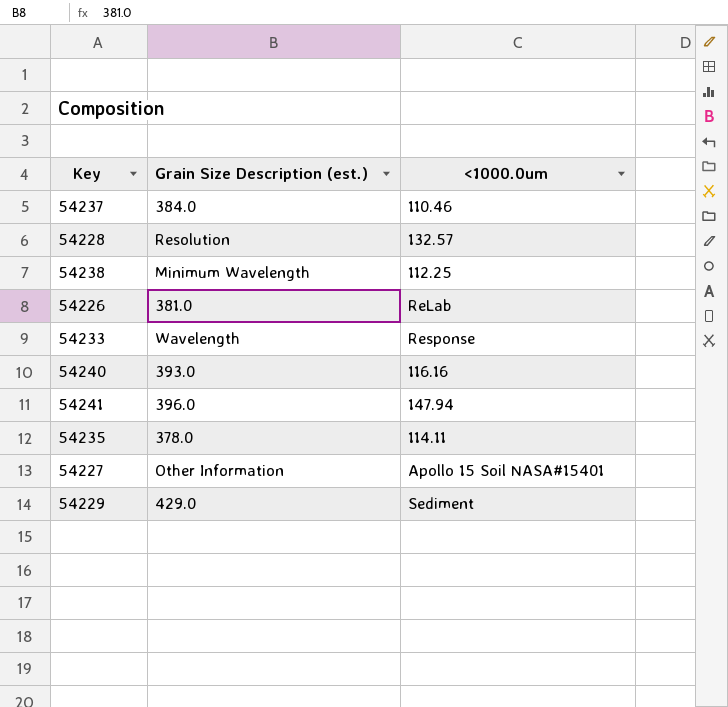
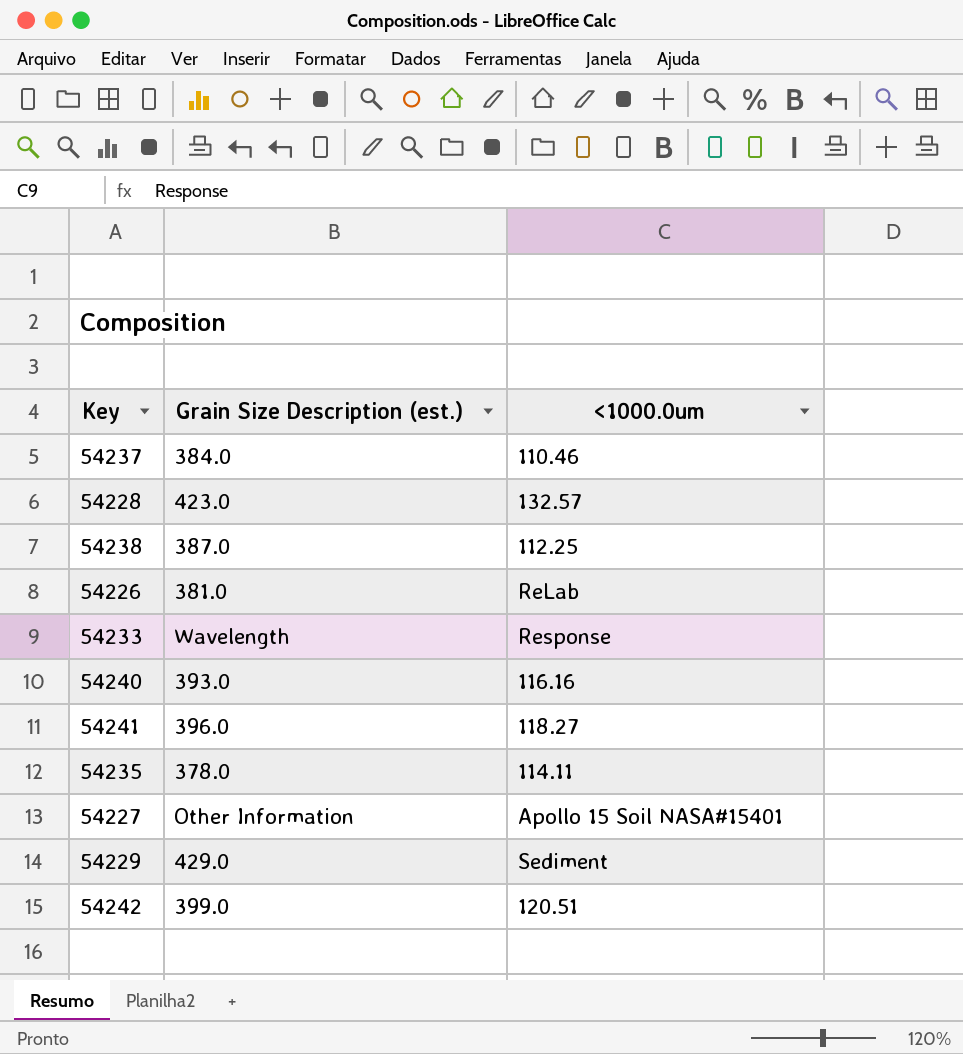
54228 | Grain Size Description (est.): Resolution -> 423.0
54238 | Grain Size Description (est.): Minimum Wavelength -> 387.0
54241 | <1000.0um: 147.94 -> 118.27
row 54242: none -> 399.0 | 120.51

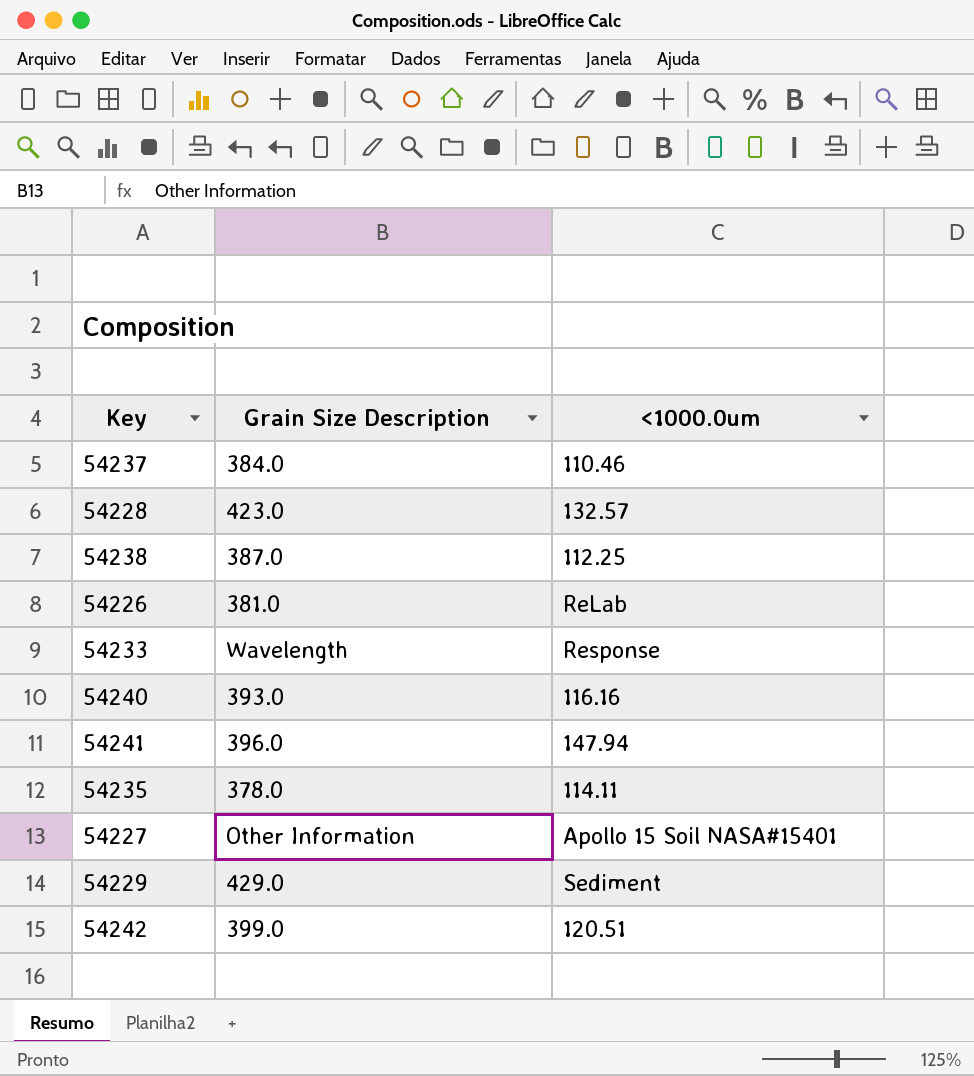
column name: Grain Size Description (est.) -> Grain Size Description
54241 | <1000.0um: 118.27 -> 147.94

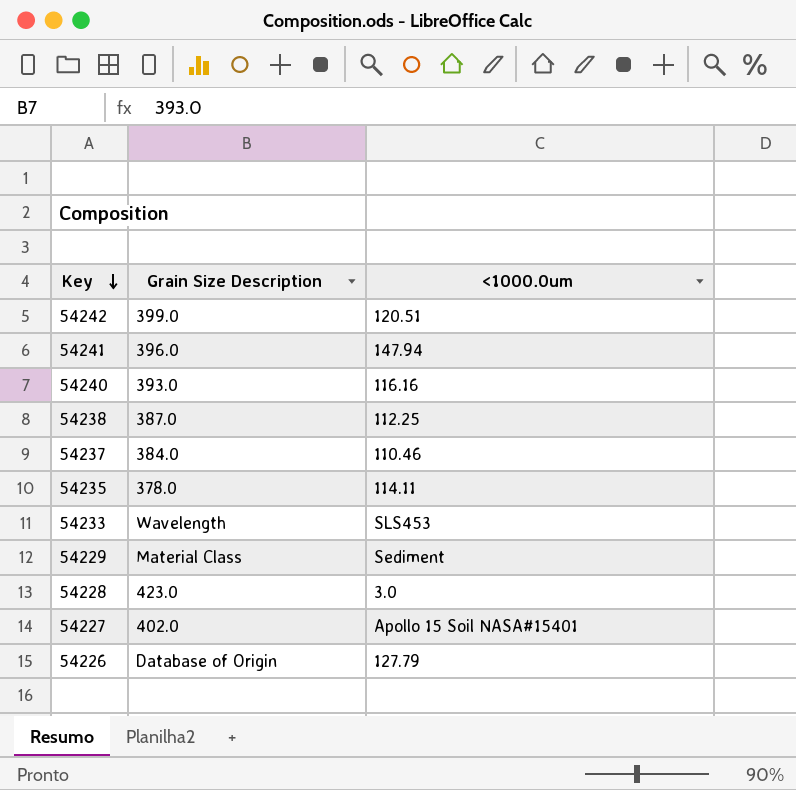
row order: none -> Key descending
54233 | <1000.0um: Response -> SLS453
54229 | Grain Size Description: 429.0 -> Material Class
54228 | <1000.0um: 132.57 -> 3.0
54227 | Grain Size Description: Other Information -> 402.0
54226 | Grain Size Description: 381.0 -> Database of Origin
54226 | <1000.0um: ReLab -> 127.79

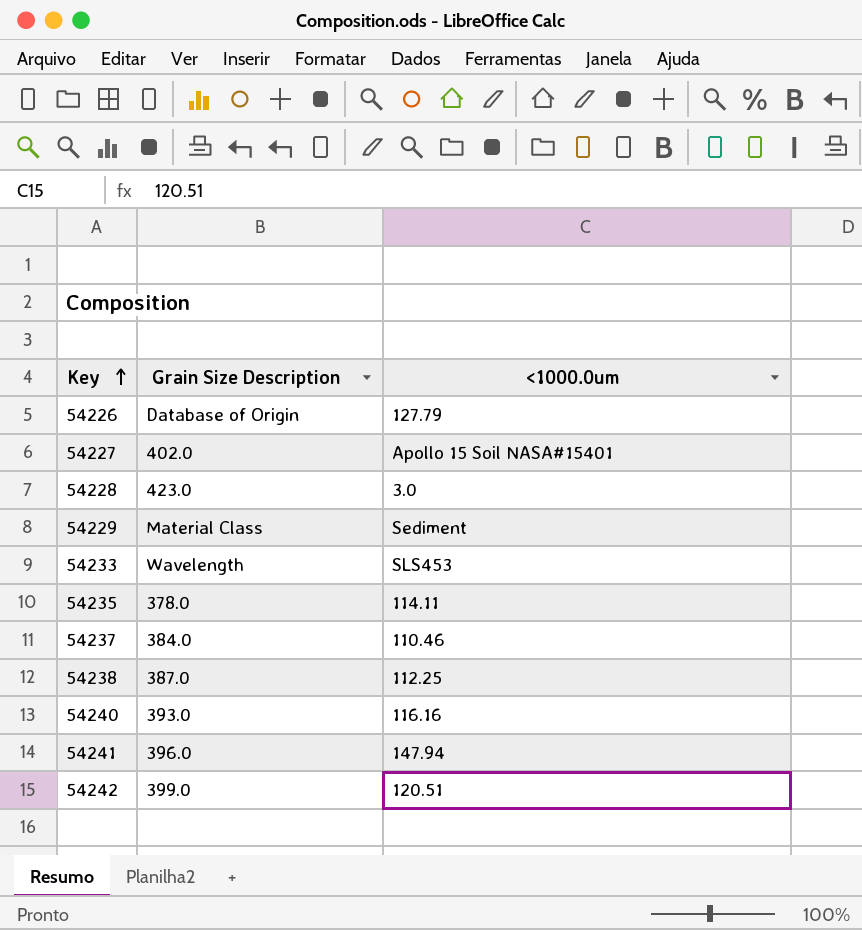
row order: Key descending -> Key ascending

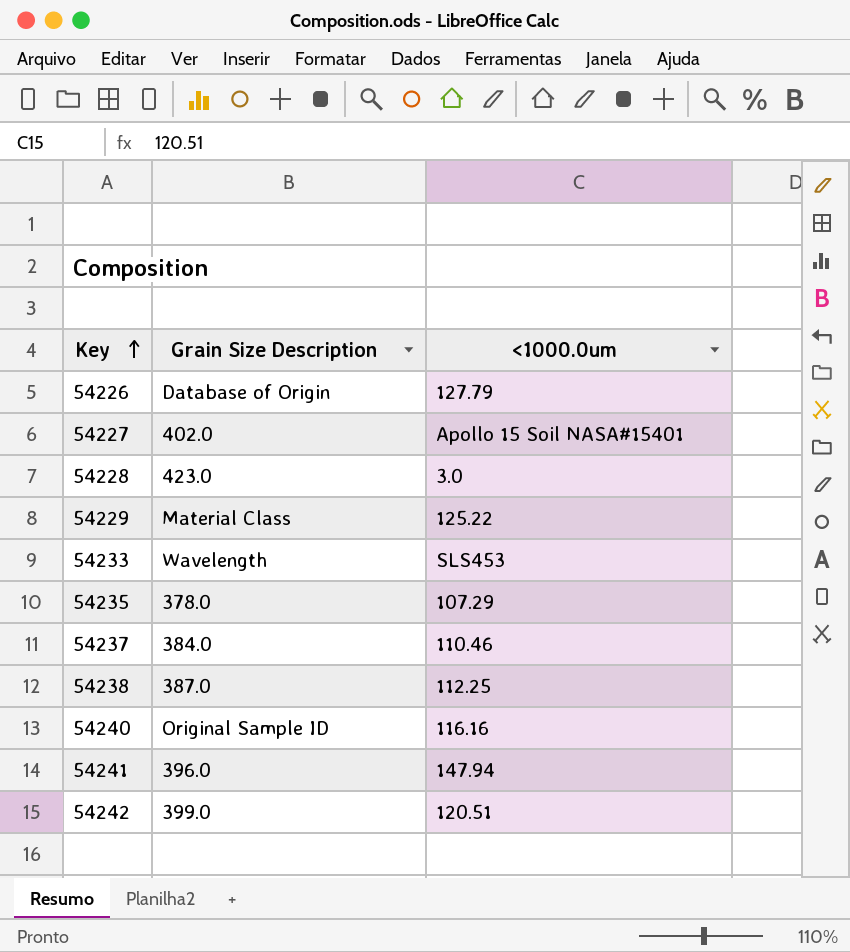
54229 | <1000.0um: Sediment -> 125.22
54235 | <1000.0um: 114.11 -> 107.29
54240 | Grain Size Description: 393.0 -> Original Sample ID

